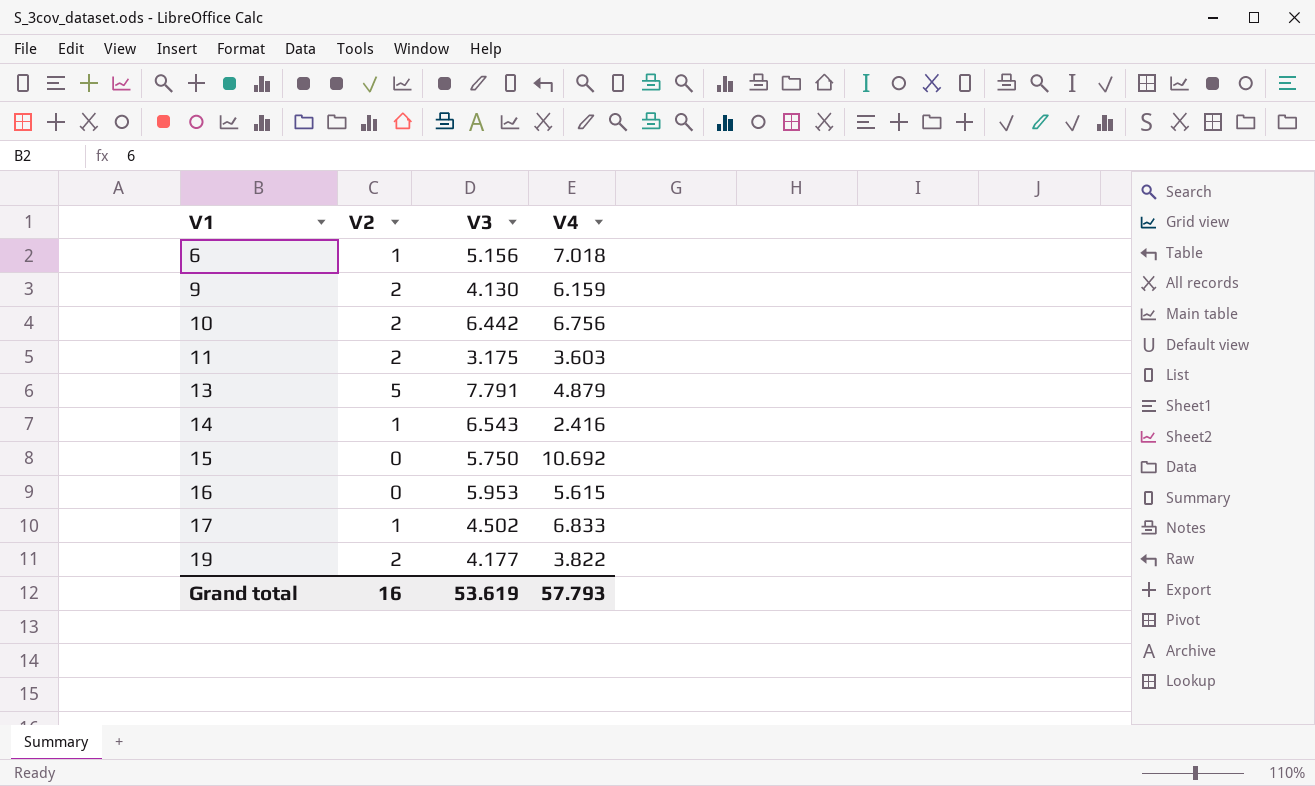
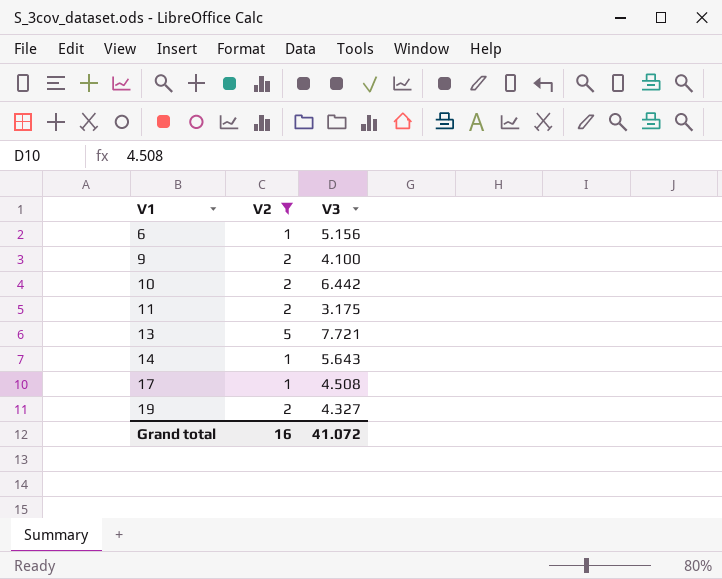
filter: none -> V2 != 0
column V4 | position: 4 -> none
9 | V3: 4.130 -> 4.100
13 | V3: 7.791 -> 7.721
14 | V3: 6.543 -> 5.643
17 | V3: 4.502 -> 4.508
19 | V3: 4.177 -> 4.327
Grand total | V3: 53.619 -> 41.072

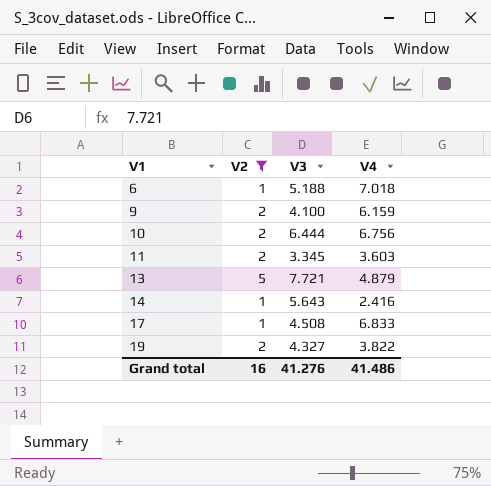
column V4 | position: none -> 4
6 | V3: 5.156 -> 5.188
10 | V3: 6.442 -> 6.444
11 | V3: 3.175 -> 3.345
Grand total | V3: 41.072 -> 41.276

